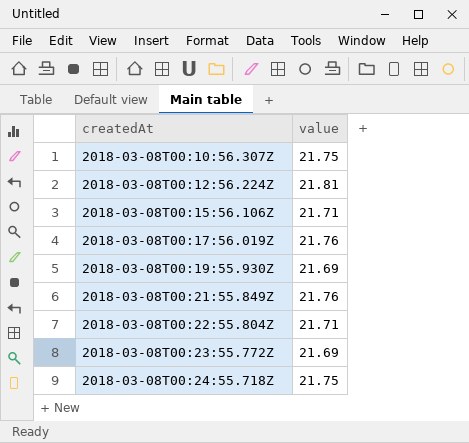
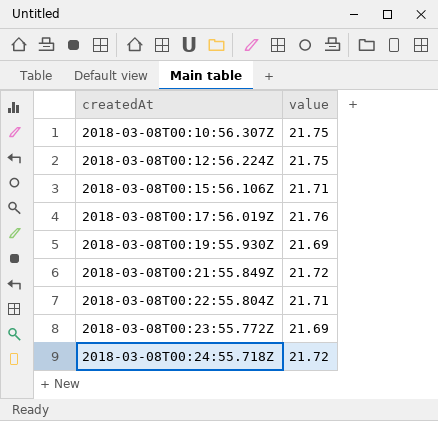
2018-03-08T00:12:56.224Z | value: 21.81 -> 21.75
2018-03-08T00:21:55.849Z | value: 21.76 -> 21.72
2018-03-08T00:24:55.718Z | value: 21.75 -> 21.72

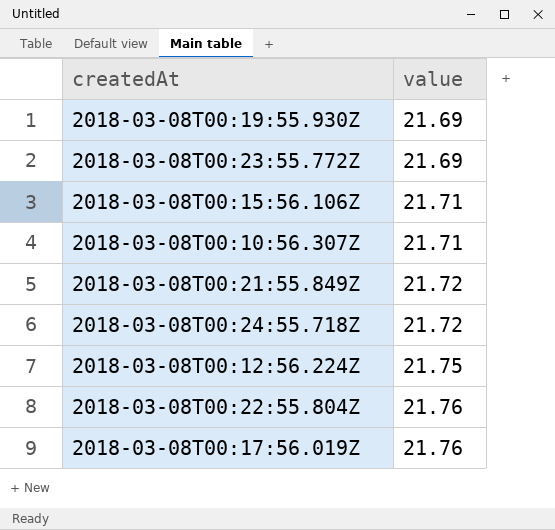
row order: createdAt ascending -> value ascending
2018-03-08T00:10:56.307Z | value: 21.75 -> 21.71
2018-03-08T00:22:55.804Z | value: 21.71 -> 21.76

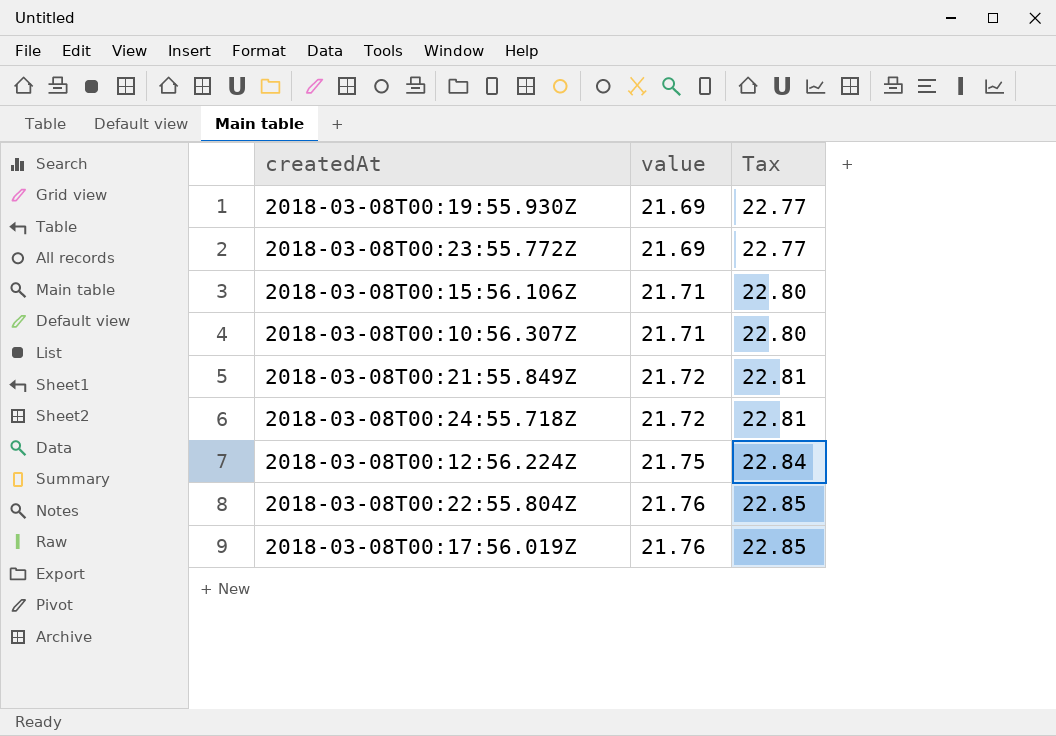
column Tax | formula: none -> [value] * 1.05

